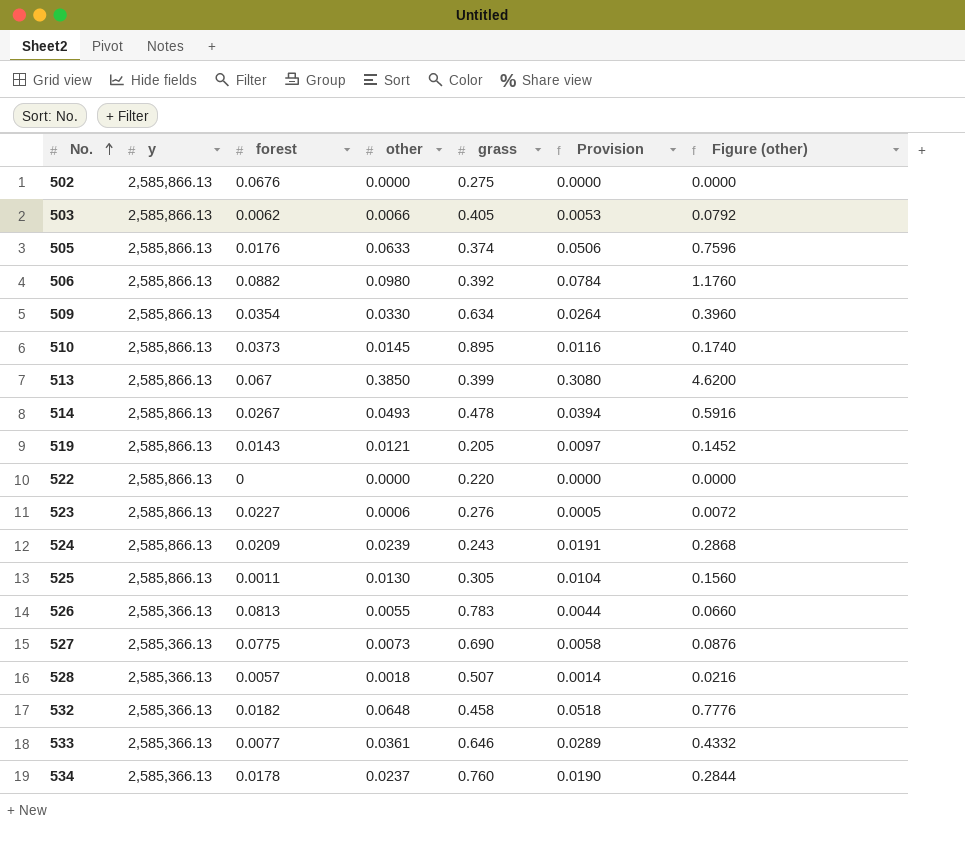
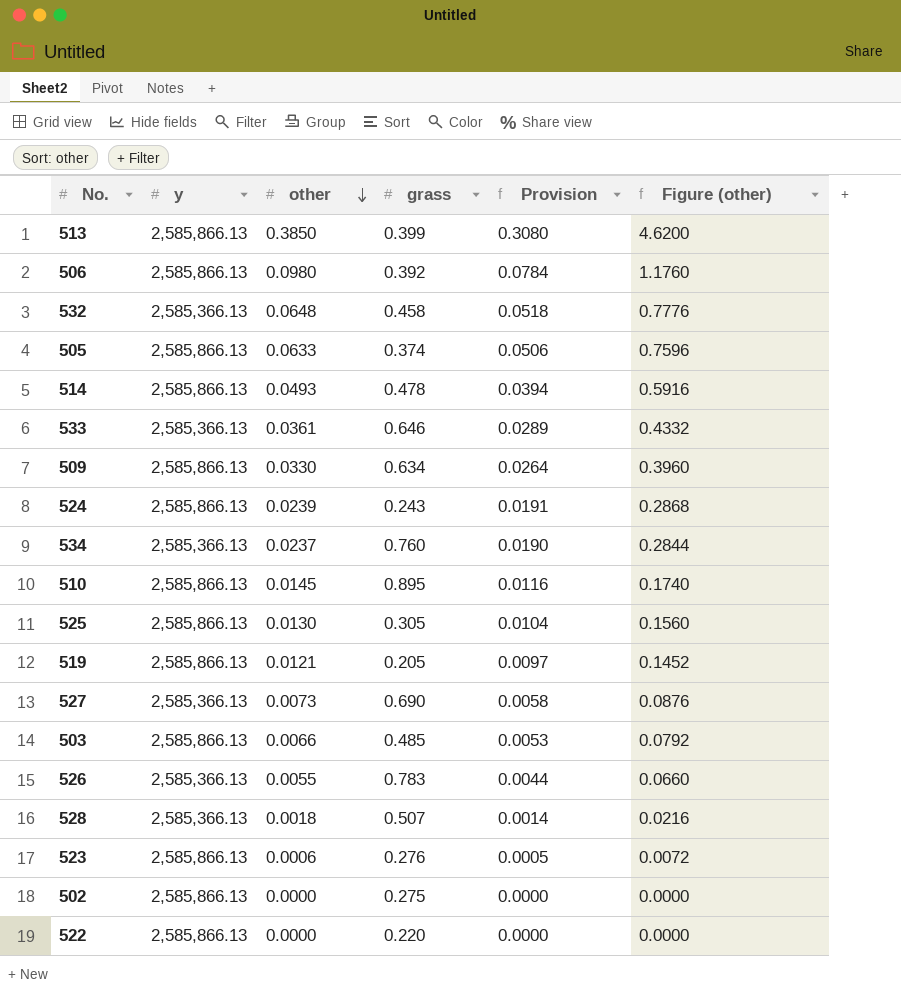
row order: No. ascending -> other descending
column forest | position: 3 -> none
503 | grass: 0.405 -> 0.485

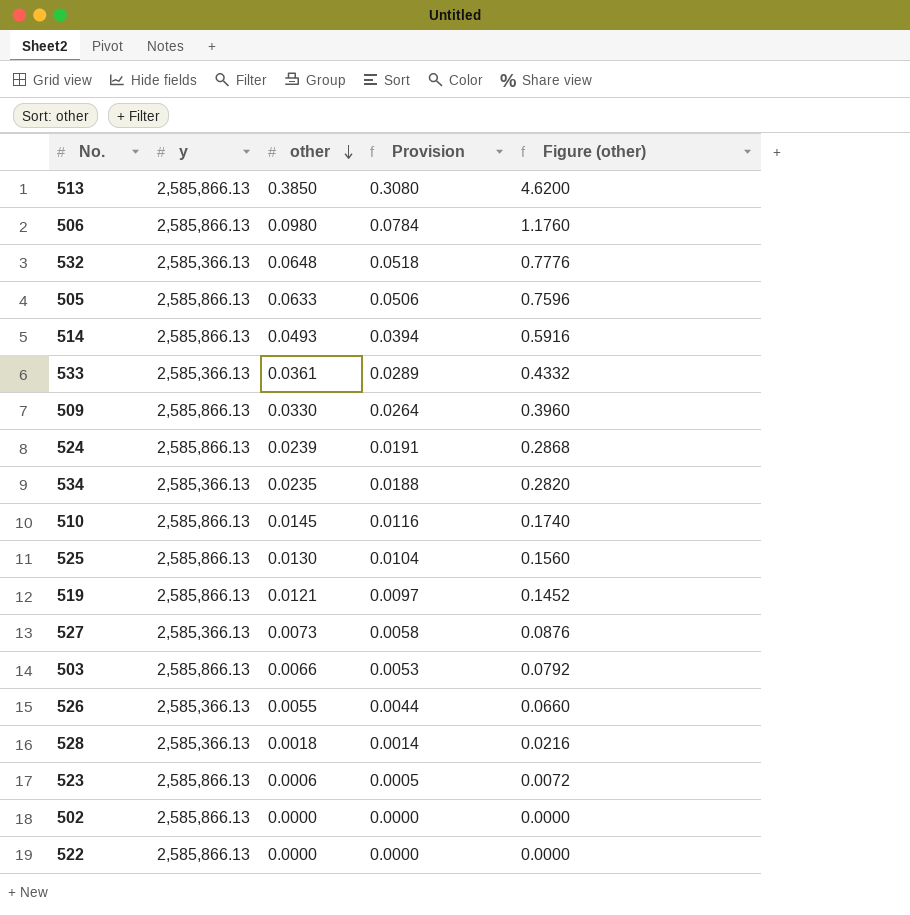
column grass | position: 4 -> none
534 | other: 0.0237 -> 0.0235
534 | Provision: 0.0190 -> 0.0188
534 | Figure (other): 0.2844 -> 0.2820

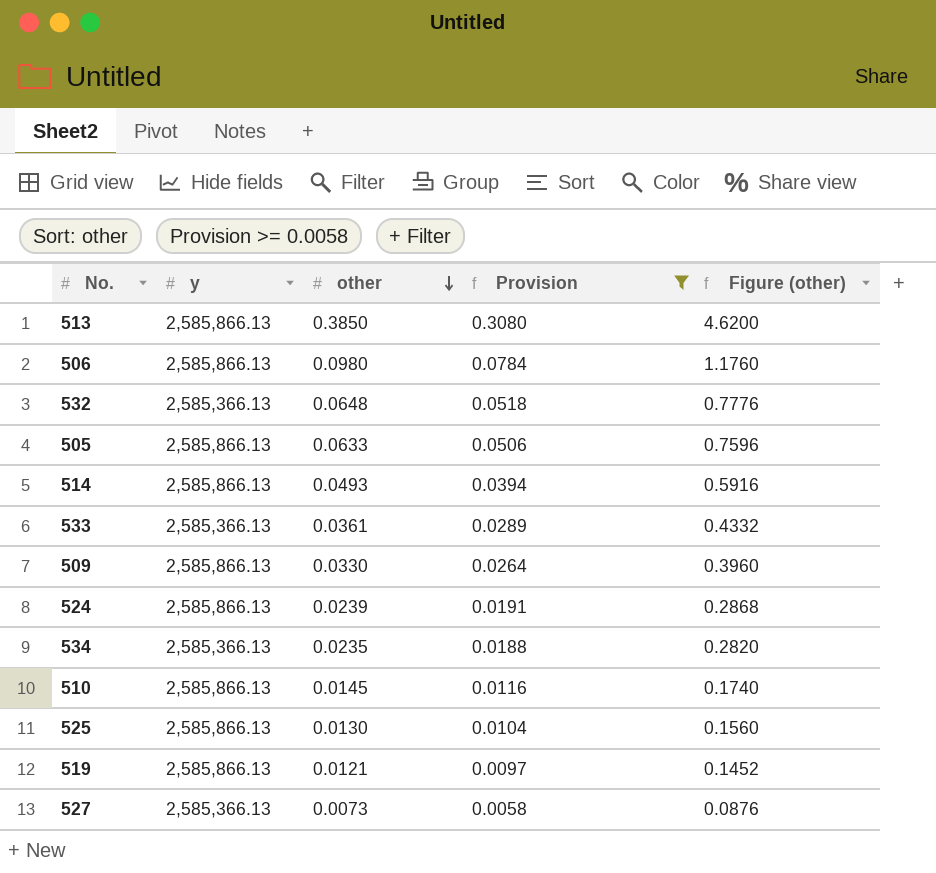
filter: none -> Provision >= 0.0058

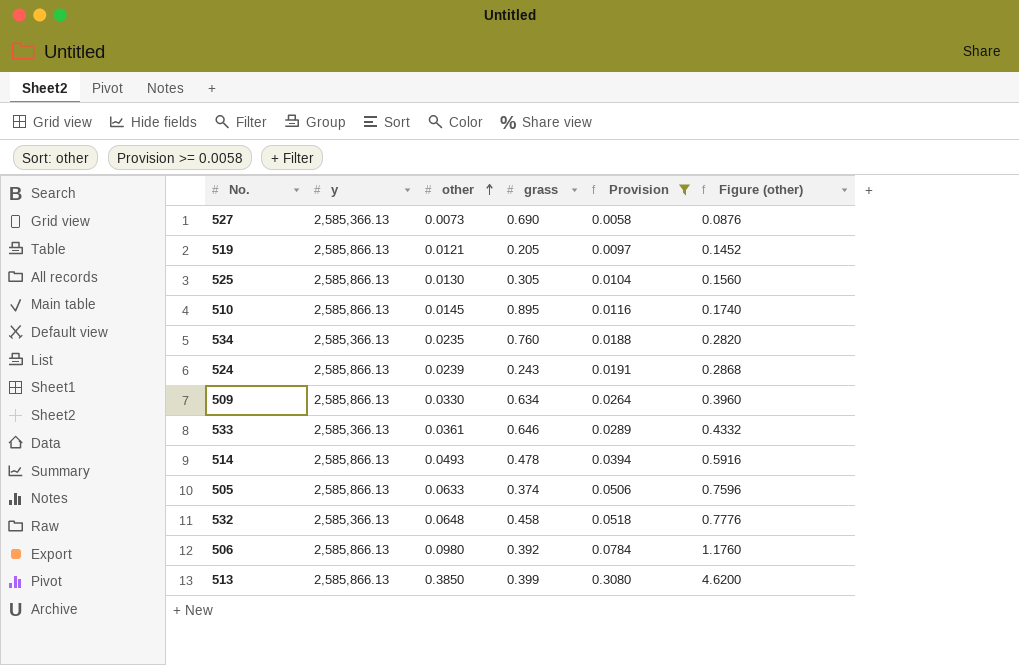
row order: other descending -> other ascending
column grass | position: none -> 4

